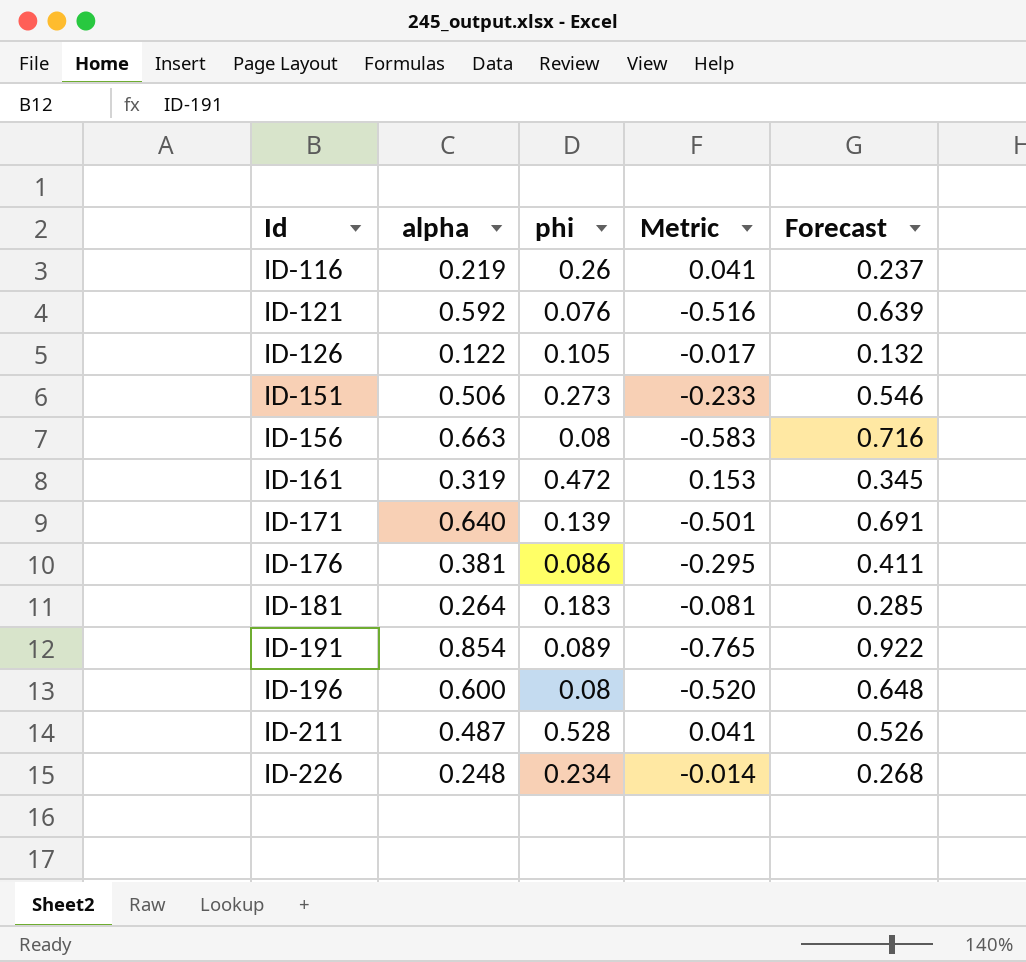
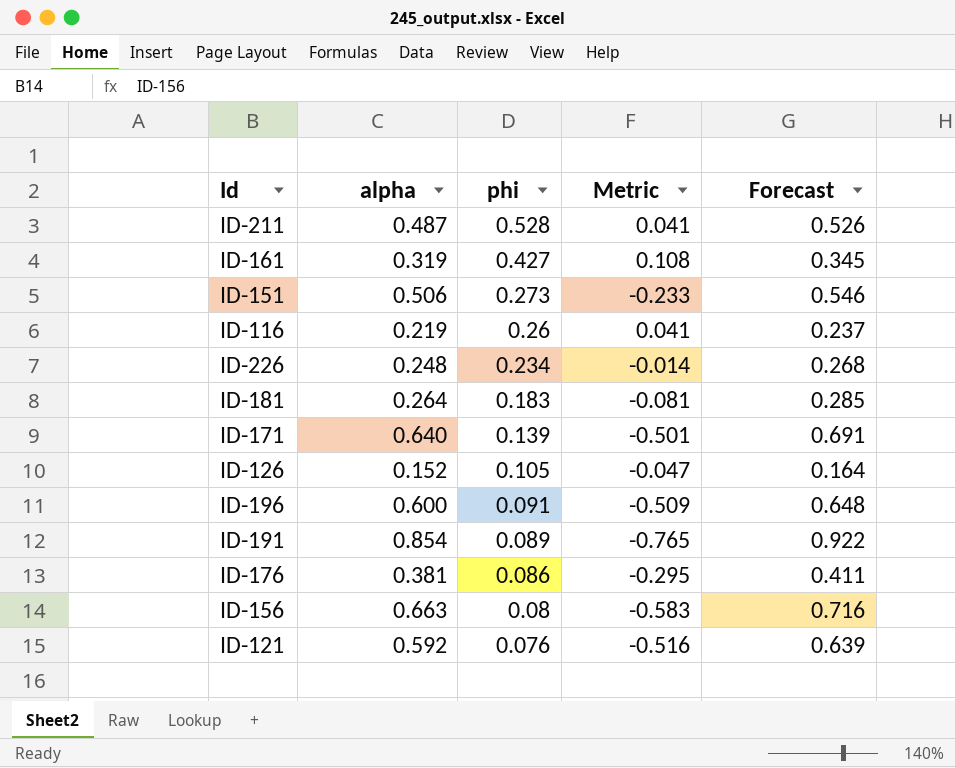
row order: Id ascending -> phi descending
ID-161 | phi: 0.472 -> 0.427
ID-161 | Metric: 0.153 -> 0.108
ID-126 | alpha: 0.122 -> 0.152
ID-126 | Metric: -0.017 -> -0.047
ID-126 | Forecast: 0.132 -> 0.164
ID-196 | phi: 0.08 -> 0.091
ID-196 | Metric: -0.520 -> -0.509

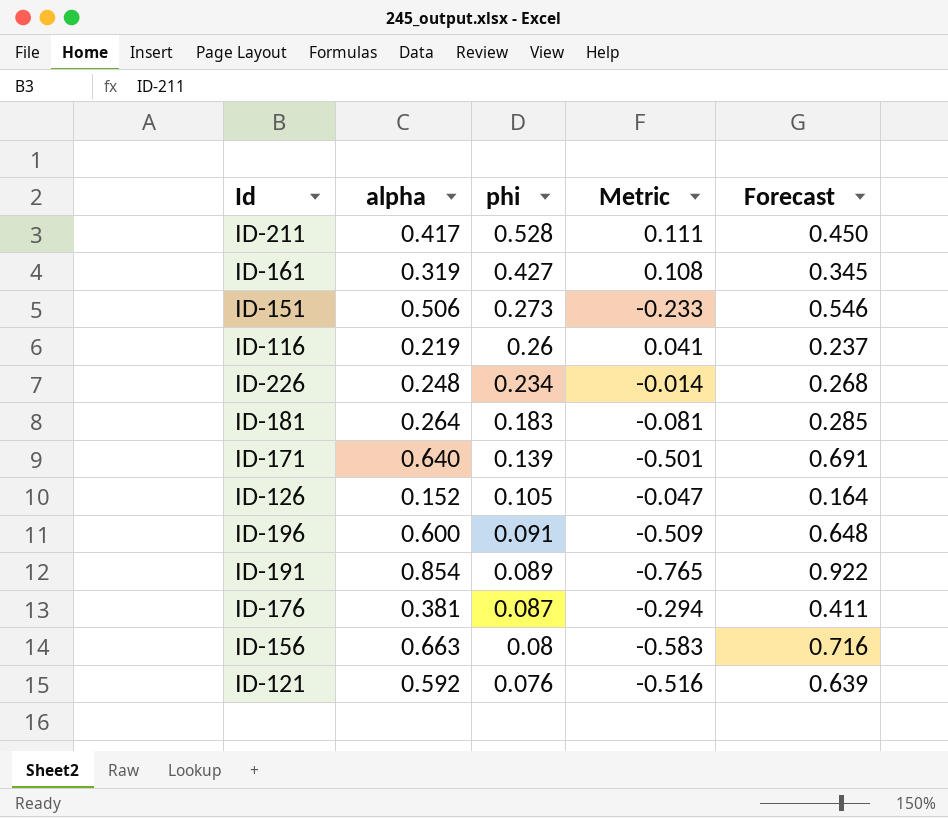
ID-211 | alpha: 0.487 -> 0.417
ID-211 | Metric: 0.041 -> 0.111
ID-211 | Forecast: 0.526 -> 0.450
ID-176 | phi: 0.086 -> 0.087
ID-176 | Metric: -0.295 -> -0.294

